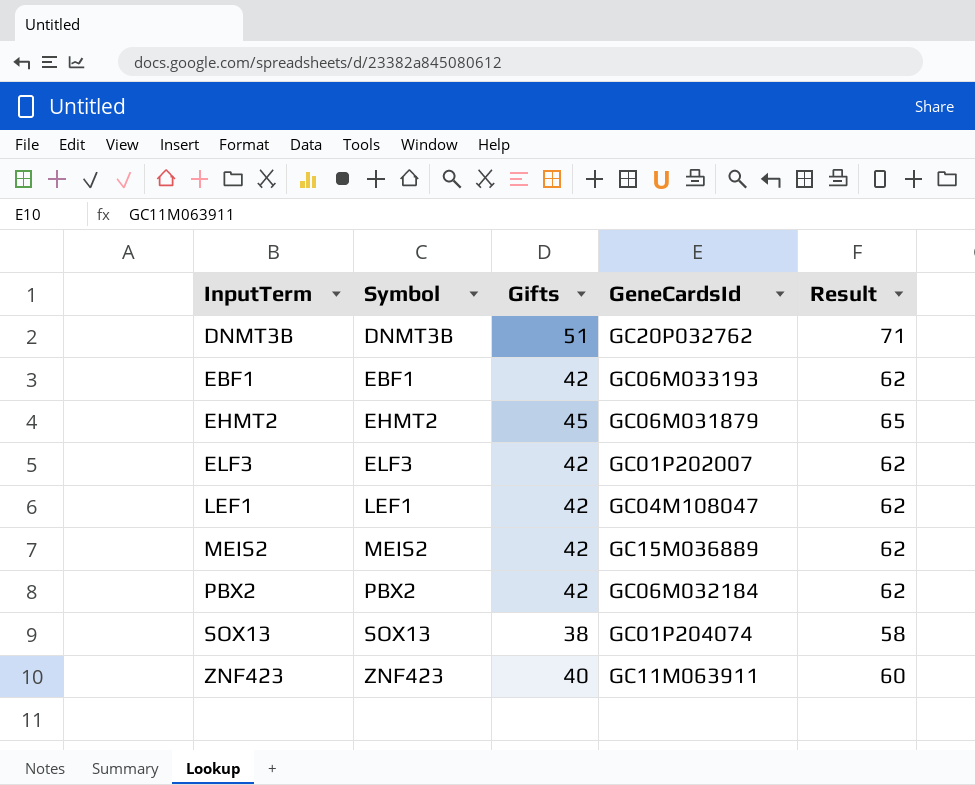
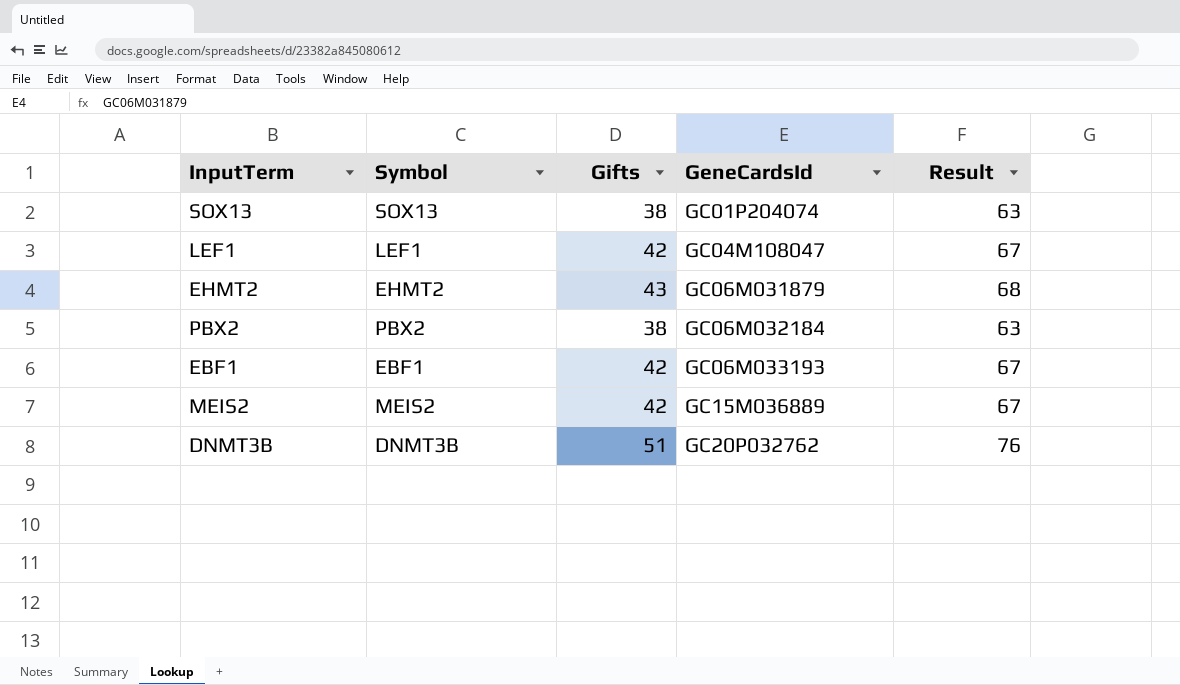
row order: InputTerm ascending -> GeneCardsId ascending
column Result | formula: [Gifts] + 20 -> [Gifts] + 25
row ELF3: ELF3 | 42 | GC01P202007 | 62 -> none
row ZNF423: ZNF423 | 40 | GC11M063911 | 60 -> none
EHMT2 | Gifts: 45 -> 43
PBX2 | Gifts: 42 -> 38

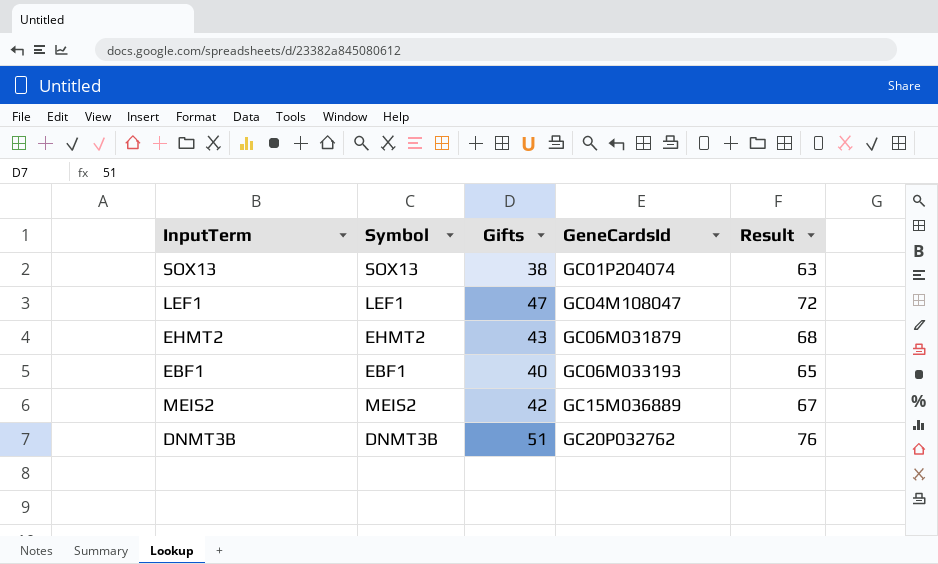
row PBX2: PBX2 | 38 | GC06M032184 | 63 -> none
LEF1 | Gifts: 42 -> 47
LEF1 | Result: 67 -> 72
EBF1 | Gifts: 42 -> 40
EBF1 | Result: 67 -> 65

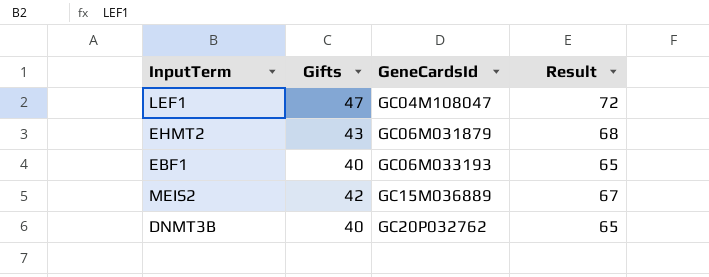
column Symbol | position: 2 -> none
row SOX13: SOX13 | 38 | GC01P204074 | 63 -> none
DNMT3B | Gifts: 51 -> 40
DNMT3B | Result: 76 -> 65

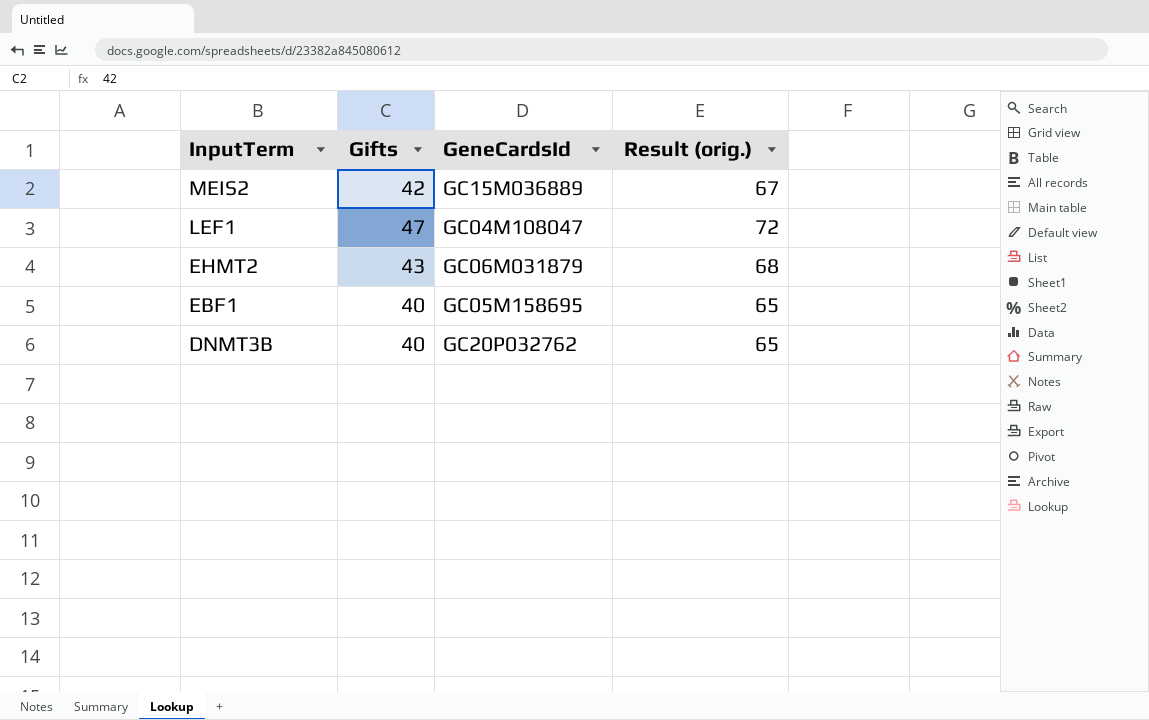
row order: GeneCardsId ascending -> InputTerm descending
column name: Result -> Result (orig.)
EBF1 | GeneCardsId: GC06M033193 -> GC05M158695

